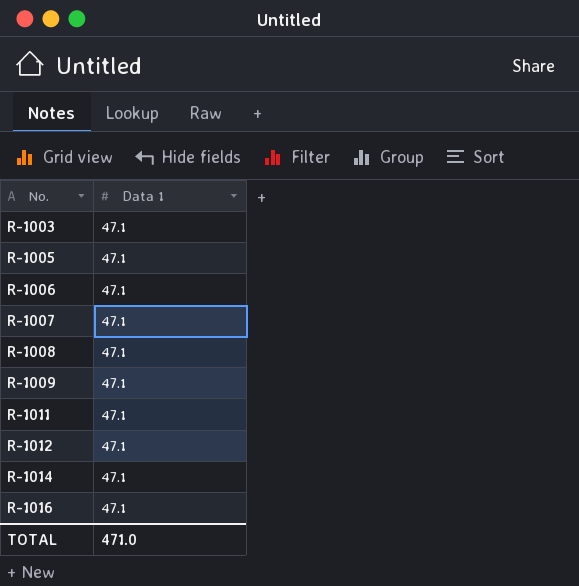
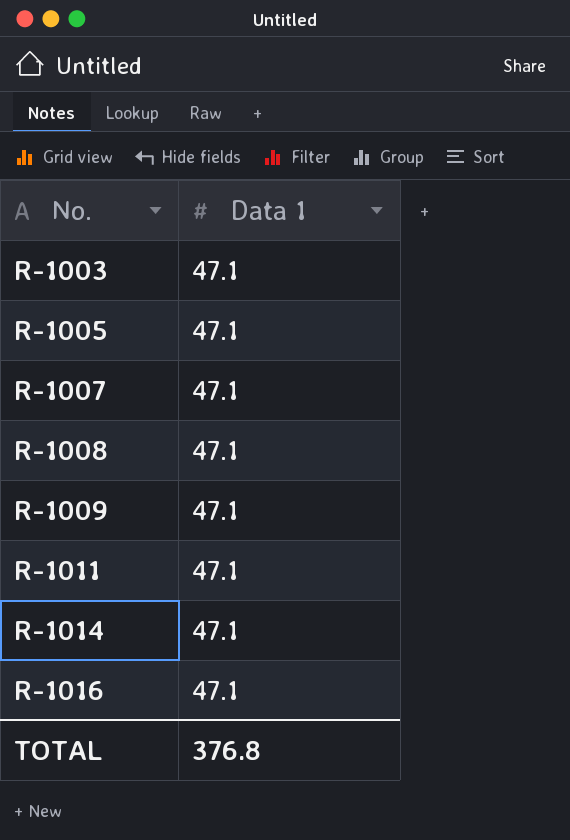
row R-1006: 47.1 -> none
row R-1012: 47.1 -> none
TOTAL | Data 1: 471.0 -> 376.8

